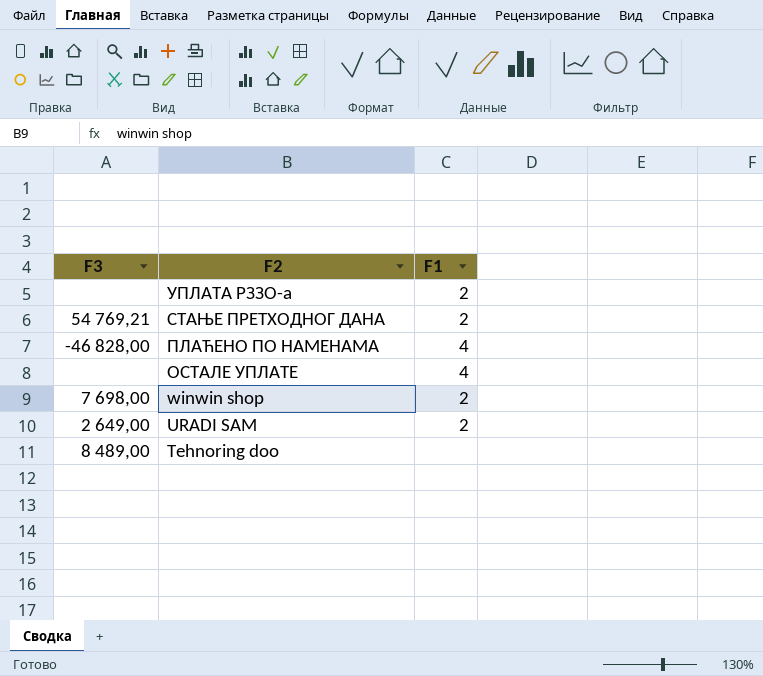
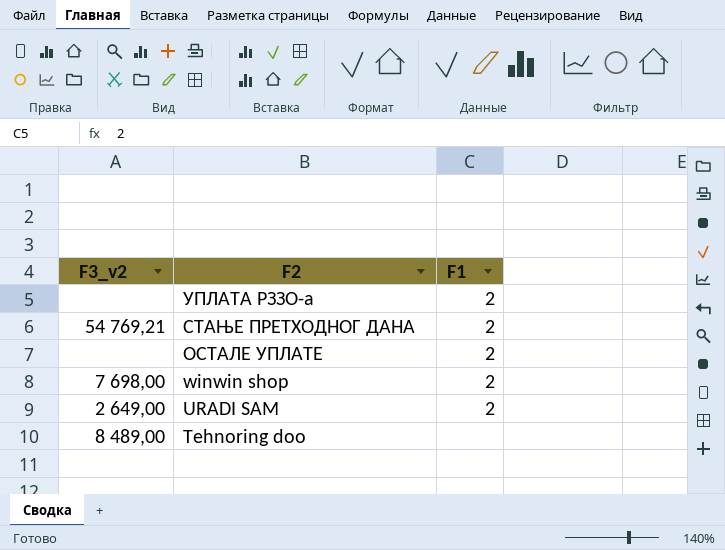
column name: F3 -> F3_v2
row ПЛАЋЕНО ПО НАМЕНАМА: -46 828,00 | 4 -> none
ОСТАЛЕ УПЛАТЕ | F1: 4 -> 2

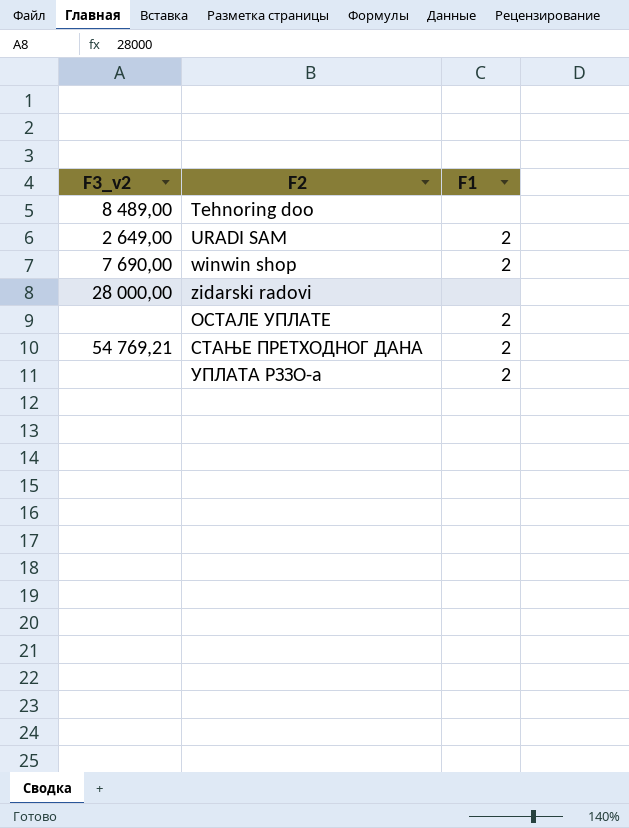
row order: F2 descending -> F2 ascending
winwin shop | F3_v2: 7 698,00 -> 7 690,00
row zidarski radovi: none -> 28 000,00 | none

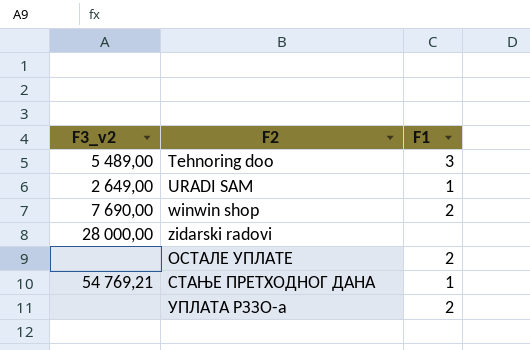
Tehnoring doo | F3_v2: 8 489,00 -> 5 489,00
Tehnoring doo | F1: none -> 3
URADI SAM | F1: 2 -> 1
СТАЊЕ ПРЕТХОДНОГ ДАНА | F1: 2 -> 1

